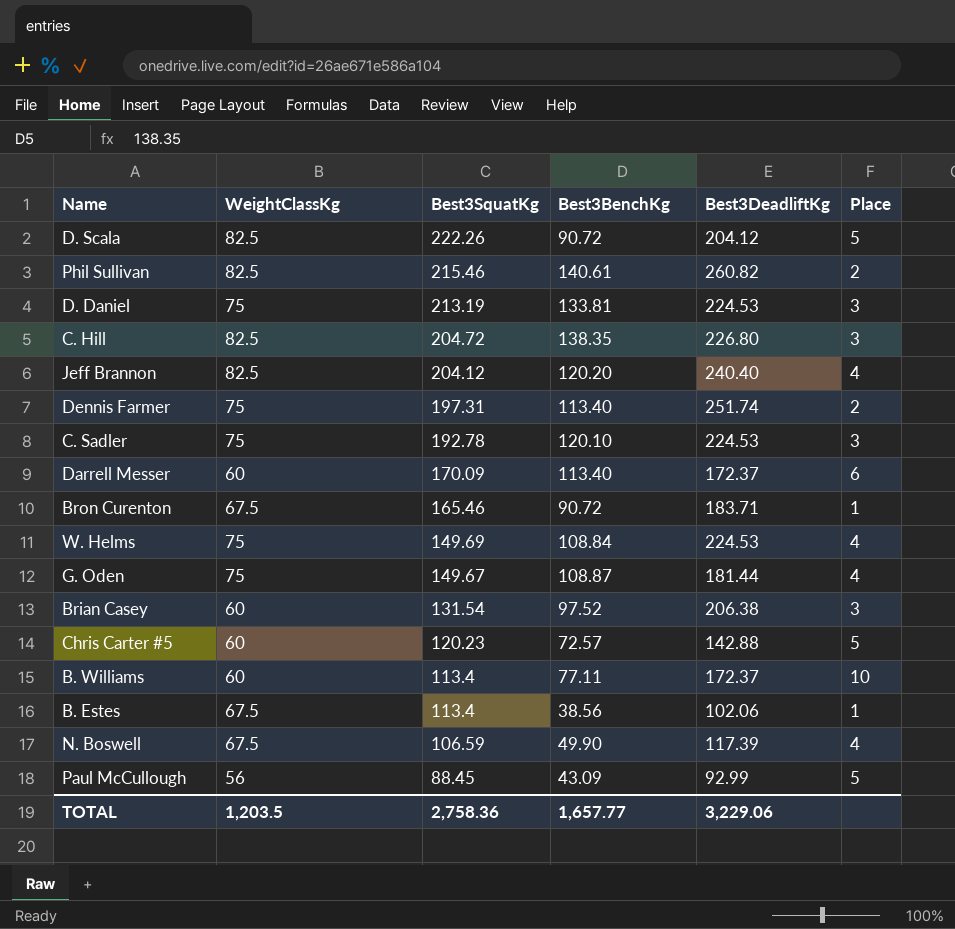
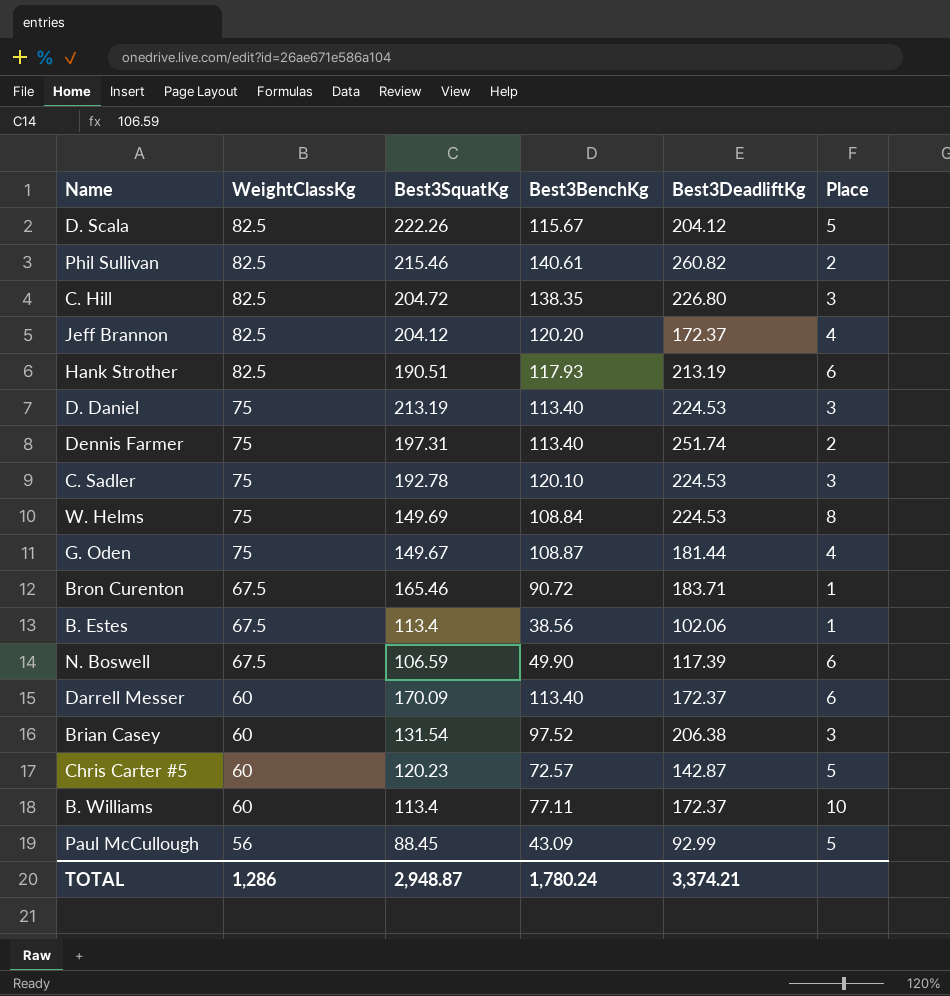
row order: Best3SquatKg descending -> WeightClassKg descending
D. Scala | Best3BenchKg: 90.72 -> 115.67
Jeff Brannon | Best3DeadliftKg: 240.40 -> 172.37
row Hank Strother: none -> 82.5 | 190.51 | 117.93 | 213.19 | 6
D. Daniel | Best3BenchKg: 133.81 -> 113.40
W. Helms | Place: 4 -> 8
N. Boswell | Place: 4 -> 6
Chris Carter #5 | Best3DeadliftKg: 142.88 -> 142.87
TOTAL | WeightClassKg: 1,203.5 -> 1,286
TOTAL | Best3SquatKg: 2,758.36 -> 2,948.87
TOTAL | Best3BenchKg: 1,657.77 -> 1,780.24
TOTAL | Best3DeadliftKg: 3,229.06 -> 3,374.21

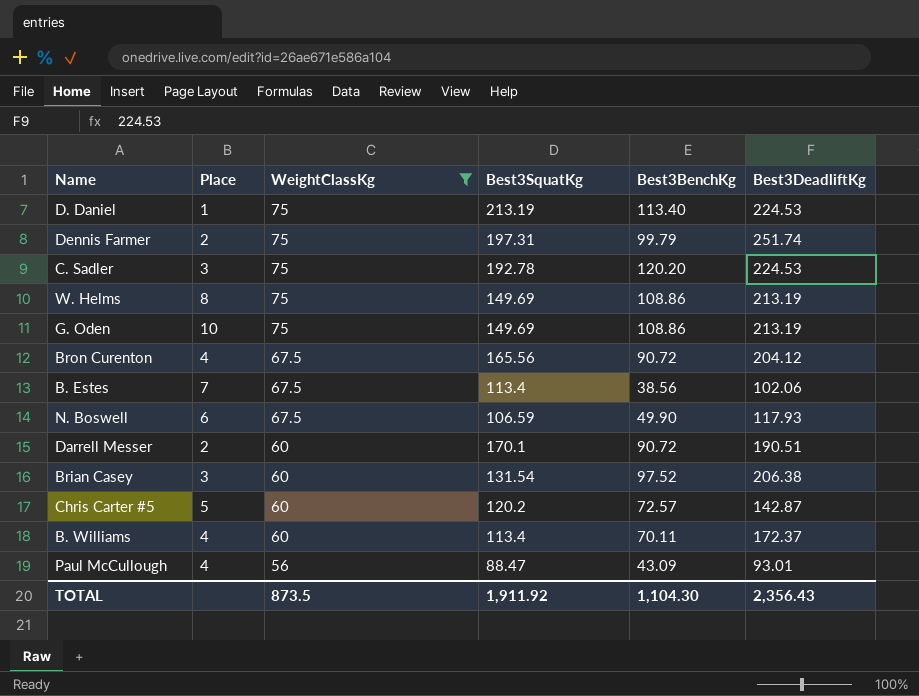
filter: none -> WeightClassKg != 82.5
column Place | position: 6 -> 2
D. Daniel | Place: 3 -> 1
Dennis Farmer | Best3BenchKg: 113.40 -> 99.79
C. Sadler | Best3BenchKg: 120.10 -> 120.20
W. Helms | Best3BenchKg: 108.84 -> 108.86
W. Helms | Best3DeadliftKg: 224.53 -> 213.19
G. Oden | Place: 4 -> 10
G. Oden | Best3SquatKg: 149.67 -> 149.69
G. Oden | Best3BenchKg: 108.87 -> 108.86
G. Oden | Best3DeadliftKg: 181.44 -> 213.19
Bron Curenton | Place: 1 -> 4
Bron Curenton | Best3SquatKg: 165.46 -> 165.56
Bron Curenton | Best3DeadliftKg: 183.71 -> 204.12
B. Estes | Place: 1 -> 7
N. Boswell | Best3DeadliftKg: 117.39 -> 117.93
Darrell Messer | Place: 6 -> 2
Darrell Messer | Best3SquatKg: 170.09 -> 170.1
Darrell Messer | Best3BenchKg: 113.40 -> 90.72
Darrell Messer | Best3DeadliftKg: 172.37 -> 190.51
Chris Carter #5 | Best3SquatKg: 120.23 -> 120.2
B. Williams | Place: 10 -> 4
B. Williams | Best3BenchKg: 77.11 -> 70.11
Paul McCullough | Place: 5 -> 4
Paul McCullough | Best3SquatKg: 88.45 -> 88.47
Paul McCullough | Best3DeadliftKg: 92.99 -> 93.01
TOTAL | WeightClassKg: 1,286 -> 873.5
TOTAL | Best3SquatKg: 2,948.87 -> 1,911.92
TOTAL | Best3BenchKg: 1,780.24 -> 1,104.30
TOTAL | Best3DeadliftKg: 3,374.21 -> 2,356.43

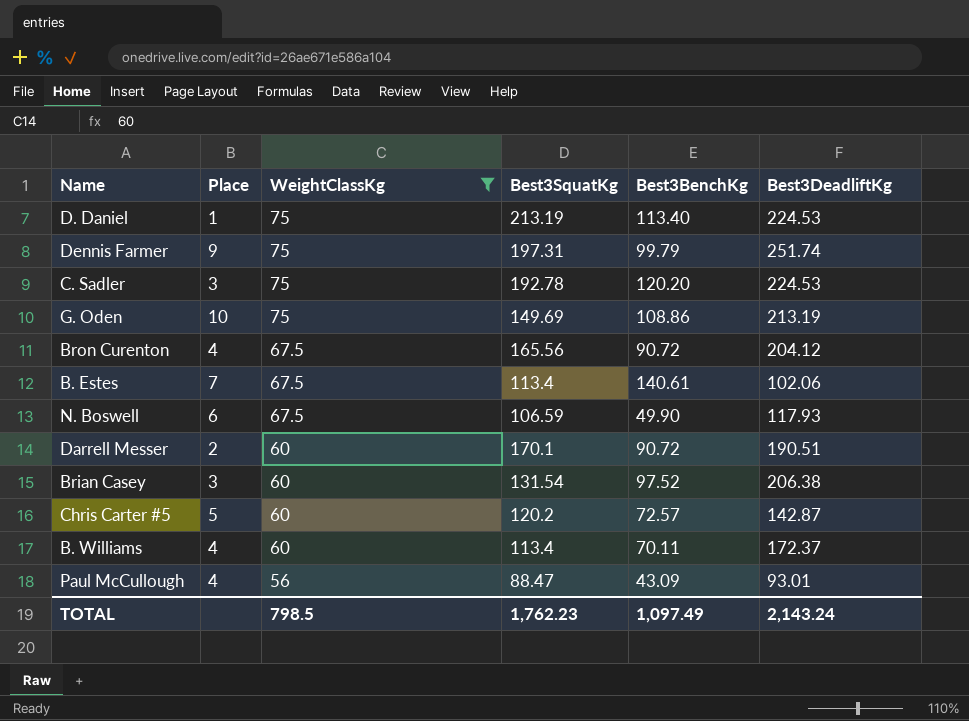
row W. Helms: 8 | 75 | 149.69 | 108.86 | 213.19 -> none
Dennis Farmer | Place: 2 -> 9
B. Estes | Best3BenchKg: 38.56 -> 140.61
TOTAL | WeightClassKg: 873.5 -> 798.5
TOTAL | Best3SquatKg: 1,911.92 -> 1,762.23
TOTAL | Best3BenchKg: 1,104.30 -> 1,097.49
TOTAL | Best3DeadliftKg: 2,356.43 -> 2,143.24

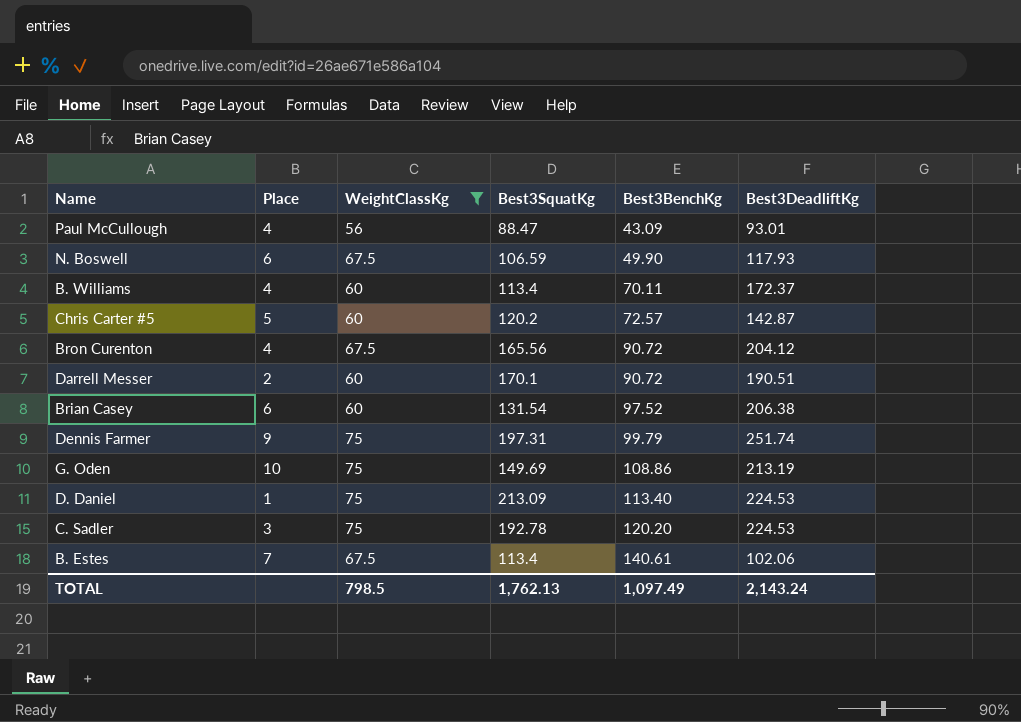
row order: WeightClassKg descending -> Best3BenchKg ascending
Brian Casey | Place: 3 -> 6
D. Daniel | Best3SquatKg: 213.19 -> 213.09
TOTAL | Best3SquatKg: 1,762.23 -> 1,762.13

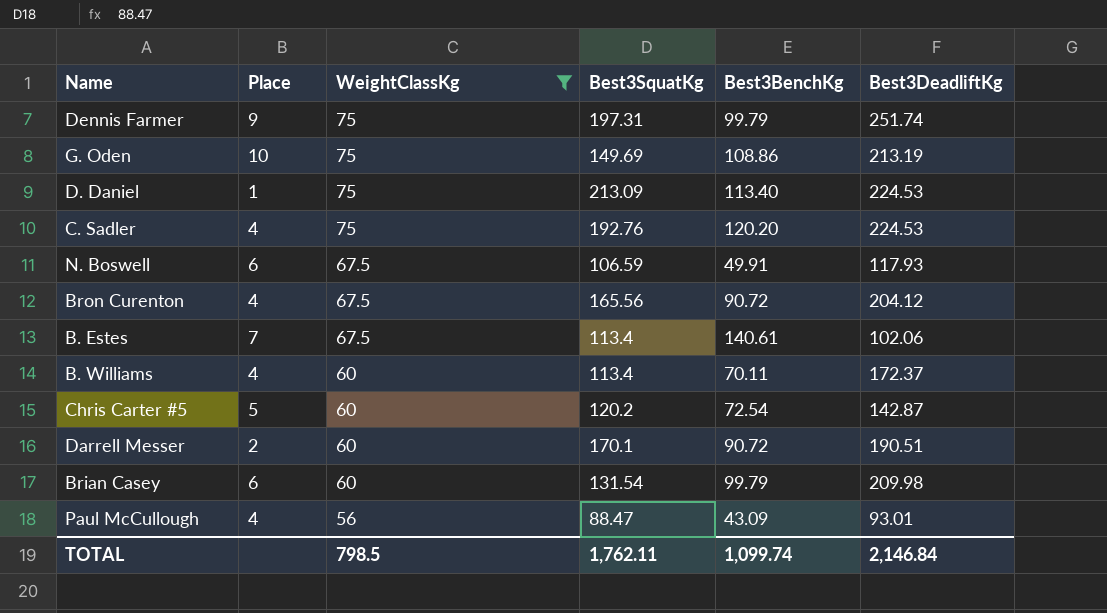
row order: Best3BenchKg ascending -> WeightClassKg descending
C. Sadler | Place: 3 -> 4
C. Sadler | Best3SquatKg: 192.78 -> 192.76
N. Boswell | Best3BenchKg: 49.90 -> 49.91
Chris Carter #5 | Best3BenchKg: 72.57 -> 72.54
Brian Casey | Best3BenchKg: 97.52 -> 99.79
Brian Casey | Best3DeadliftKg: 206.38 -> 209.98
TOTAL | Best3SquatKg: 1,762.13 -> 1,762.11
TOTAL | Best3BenchKg: 1,097.49 -> 1,099.74
TOTAL | Best3DeadliftKg: 2,143.24 -> 2,146.84

